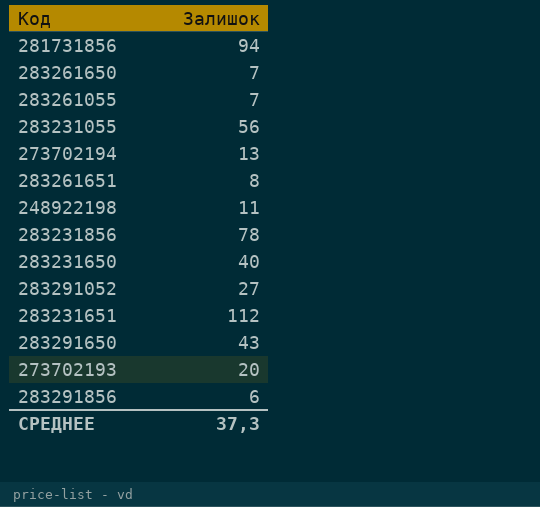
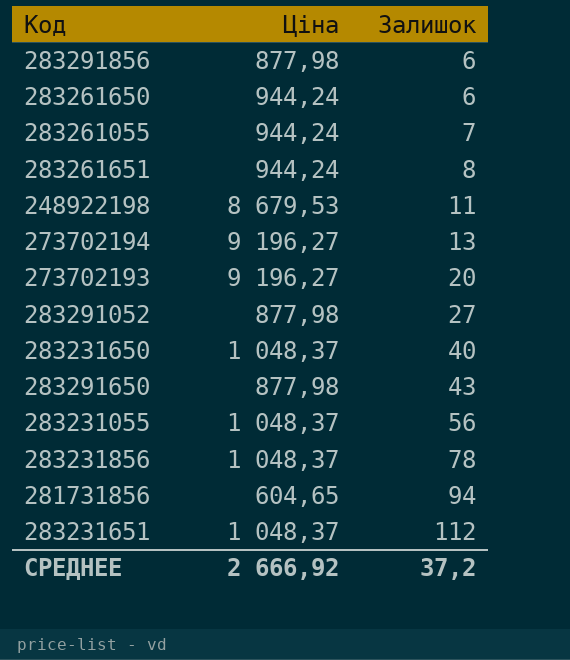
row order: none -> Залишок ascending
column Ціна | position: none -> 2
283261650 | Залишок: 7 -> 6
СРЕДНЕЕ | Залишок: 37,3 -> 37,2

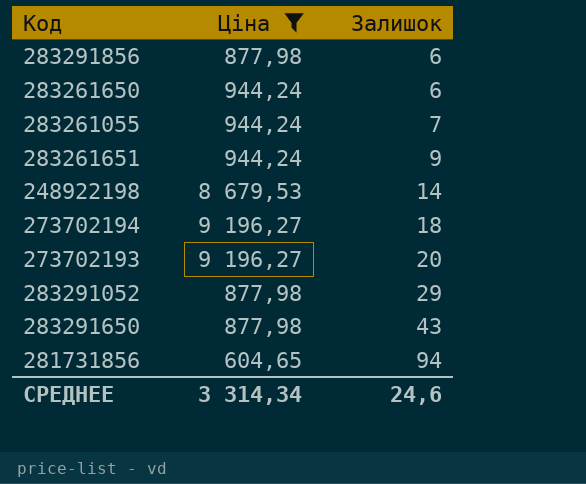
filter: none -> Ціна != 1 048,37
283261651 | Залишок: 8 -> 9
248922198 | Залишок: 11 -> 14
273702194 | Залишок: 13 -> 18
283291052 | Залишок: 27 -> 29
СРЕДНЕЕ | Ціна: 2 666,92 -> 3 314,34
СРЕДНЕЕ | Залишок: 37,2 -> 24,6

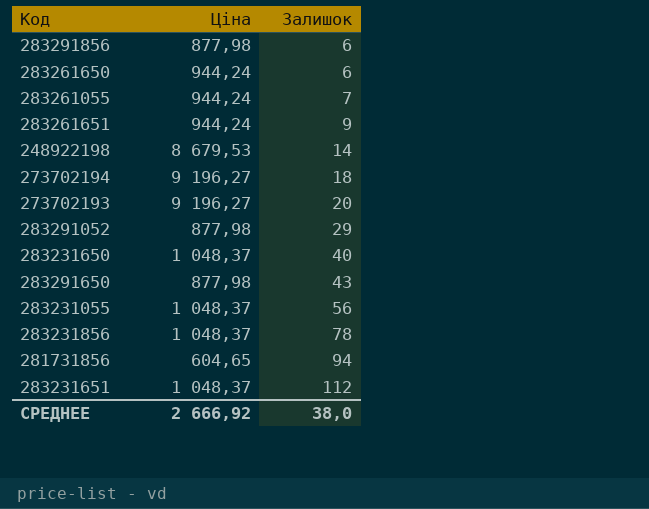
filter: Ціна != 1 048,37 -> none
СРЕДНЕЕ | Ціна: 3 314,34 -> 2 666,92
СРЕДНЕЕ | Залишок: 24,6 -> 38,0

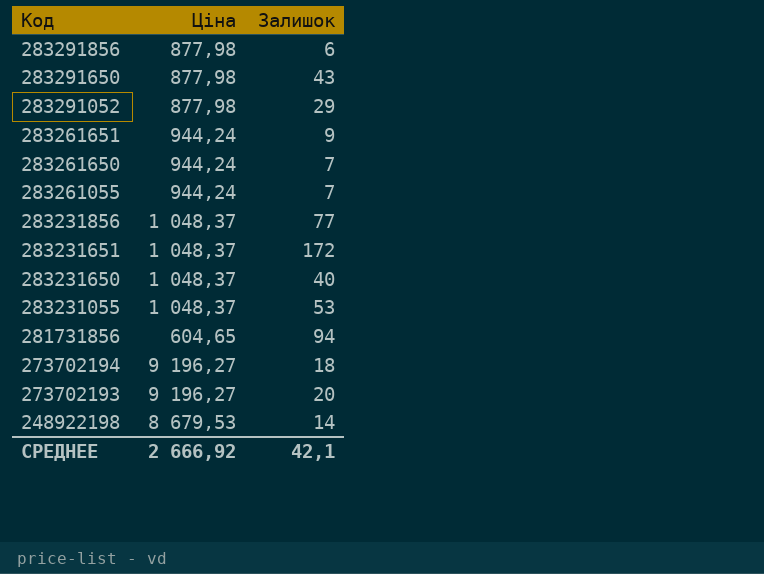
row order: Залишок ascending -> Код descending
283261650 | Залишок: 6 -> 7
283231856 | Залишок: 78 -> 77
283231651 | Залишок: 112 -> 172
283231055 | Залишок: 56 -> 53
СРЕДНЕЕ | Залишок: 38,0 -> 42,1

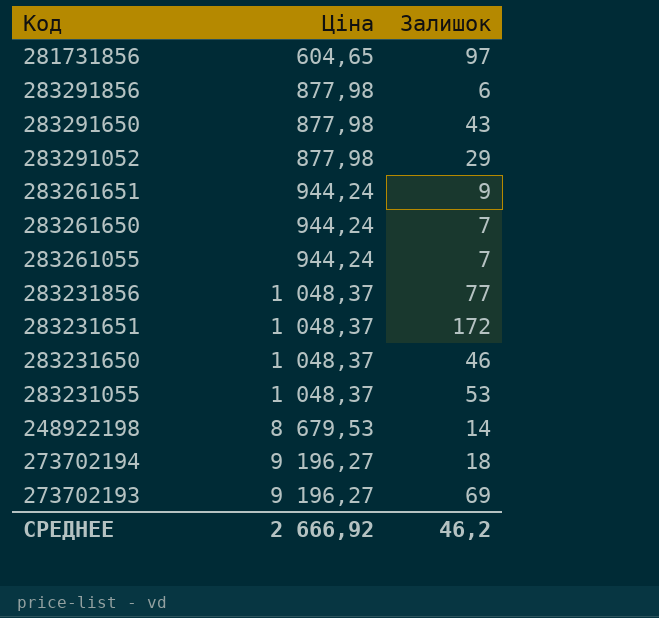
row order: Код descending -> Ціна ascending
281731856 | Залишок: 94 -> 97
283231650 | Залишок: 40 -> 46
273702193 | Залишок: 20 -> 69
СРЕДНЕЕ | Залишок: 42,1 -> 46,2

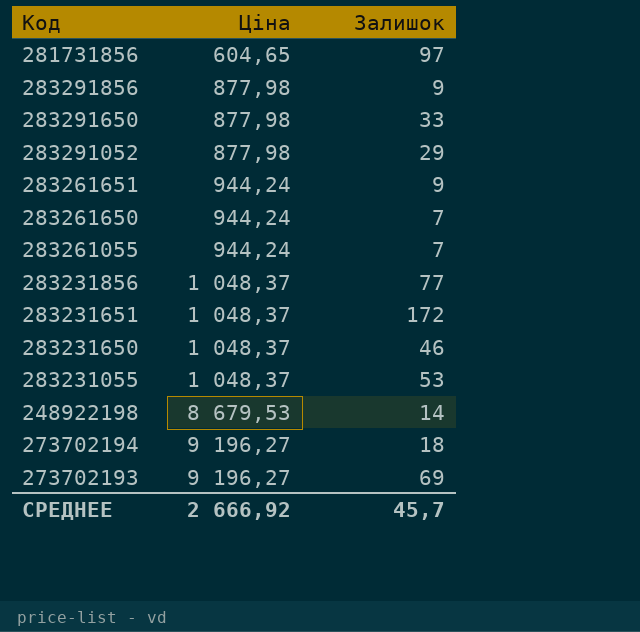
283291856 | Залишок: 6 -> 9
283291650 | Залишок: 43 -> 33
СРЕДНЕЕ | Залишок: 46,2 -> 45,7

